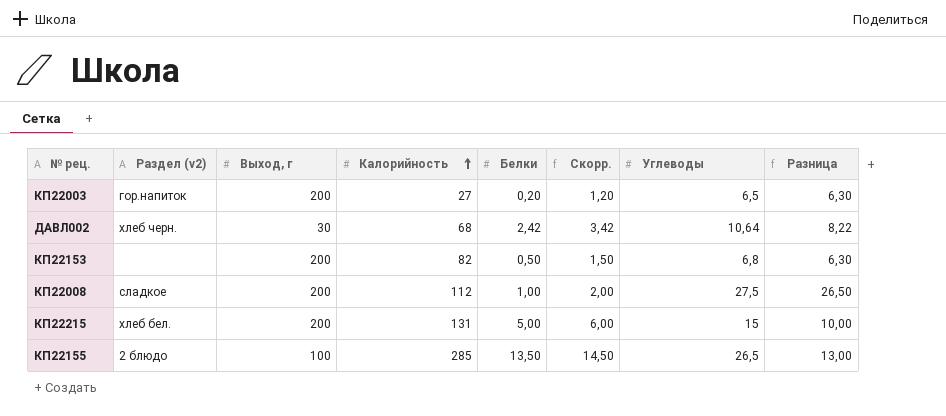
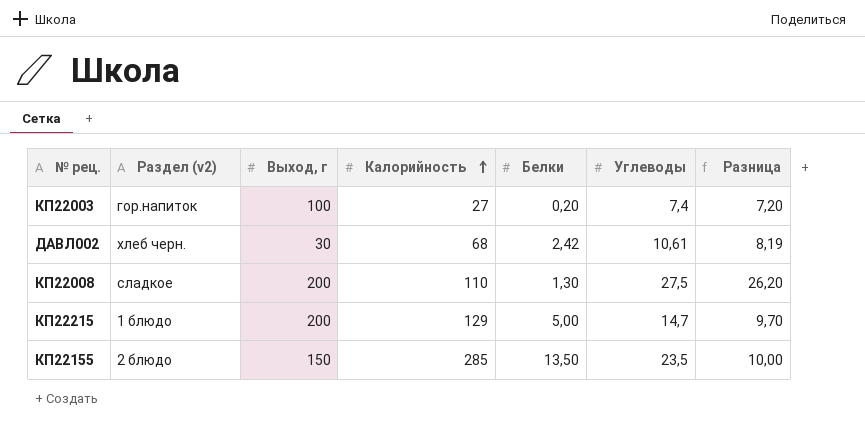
column Скорр. | formula: [Белки] + 1 -> none
row КП22153: none | 200 | 82 | 0,50 | 1,50 | 6,8 | 6,30 -> none
КП22003 | Выход, г: 200 -> 100
КП22003 | Углеводы: 6,5 -> 7,4
КП22003 | Разница: 6,30 -> 7,20
ДАВЛ002 | Углеводы: 10,64 -> 10,61
ДАВЛ002 | Разница: 8,22 -> 8,19
КП22008 | Калорийность: 112 -> 110
КП22008 | Белки: 1,00 -> 1,30
КП22008 | Разница: 26,50 -> 26,20
КП22215 | Раздел (v2): хлеб бел. -> 1 блюдо
КП22215 | Калорийность: 131 -> 129
КП22215 | Углеводы: 15 -> 14,7
КП22215 | Разница: 10,00 -> 9,70
КП22155 | Выход, г: 100 -> 150
КП22155 | Углеводы: 26,5 -> 23,5
КП22155 | Разница: 13,00 -> 10,00

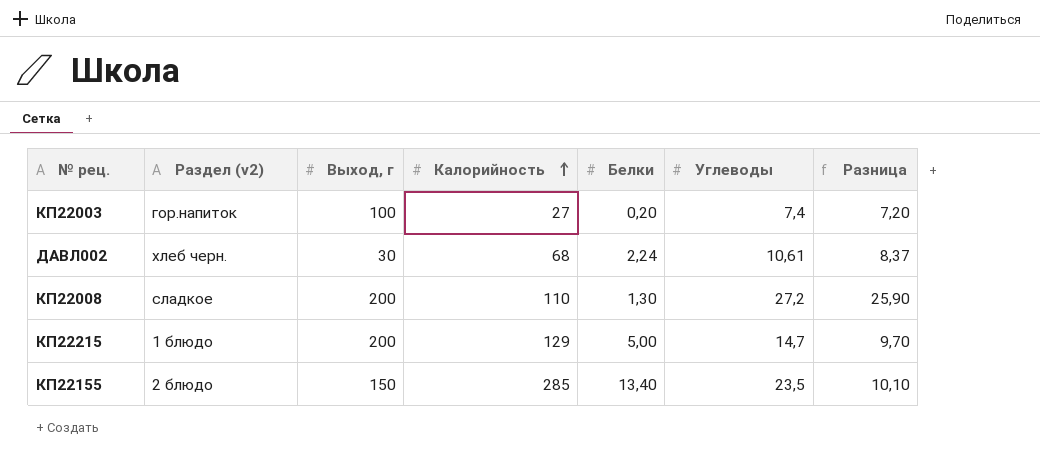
ДАВЛ002 | Белки: 2,42 -> 2,24
ДАВЛ002 | Разница: 8,19 -> 8,37
КП22008 | Углеводы: 27,5 -> 27,2
КП22008 | Разница: 26,20 -> 25,90
КП22155 | Белки: 13,50 -> 13,40
КП22155 | Разница: 10,00 -> 10,10

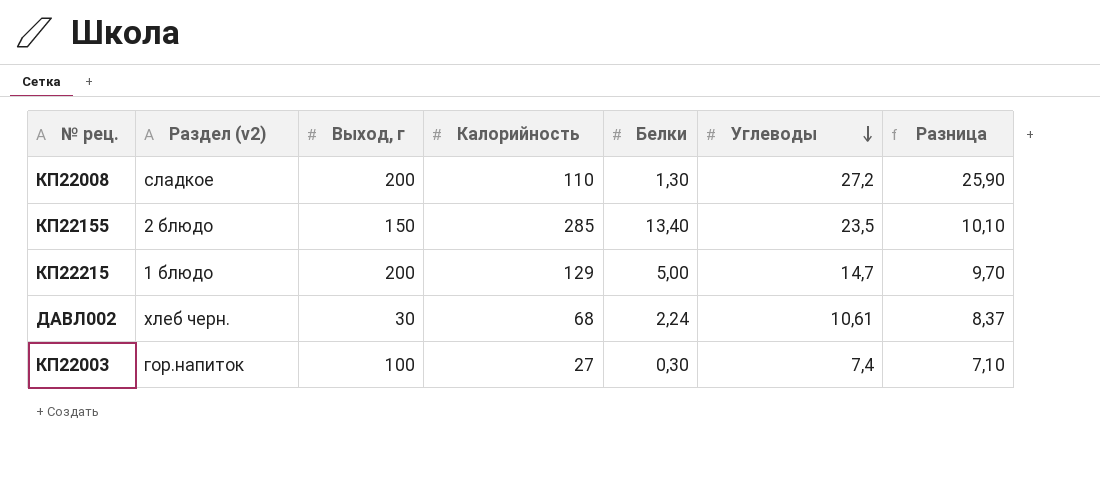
row order: Калорийность ascending -> Углеводы descending
КП22003 | Белки: 0,20 -> 0,30
КП22003 | Разница: 7,20 -> 7,10

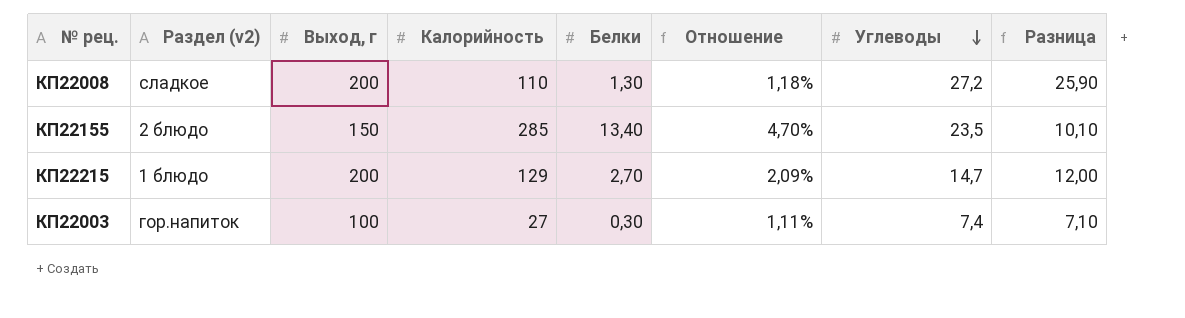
column Отношение | formula: none -> [Белки] / [Калорийность]
row ДАВЛ002: хлеб черн. | 30 | 68 | 2,24 | 10,61 | 8,37 -> none
КП22215 | Белки: 5,00 -> 2,70
КП22215 | Разница: 9,70 -> 12,00

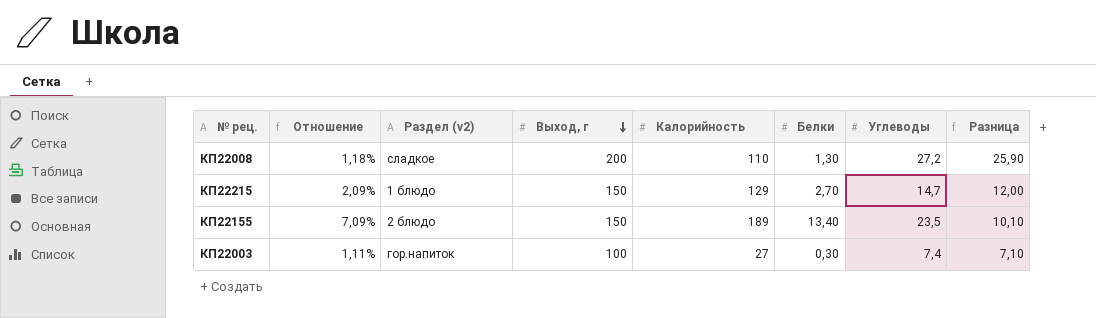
row order: Углеводы descending -> Выход, г descending
column Отношение | position: 6 -> 2
КП22215 | Выход, г: 200 -> 150
КП22155 | Отношение: 4,70% -> 7,09%
КП22155 | Калорийность: 285 -> 189

